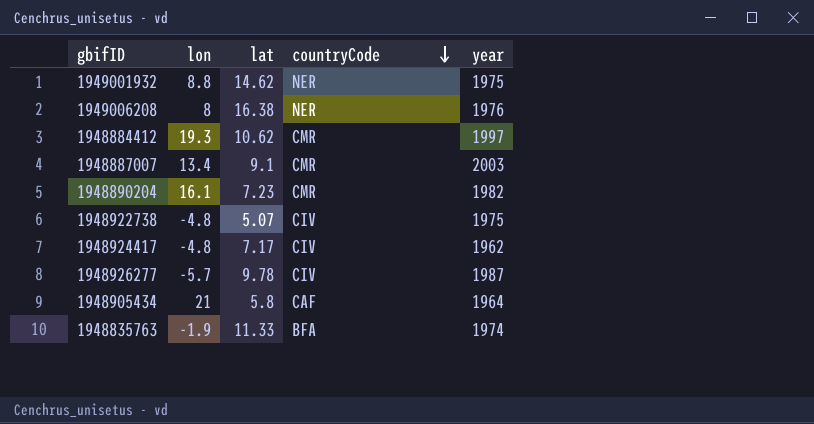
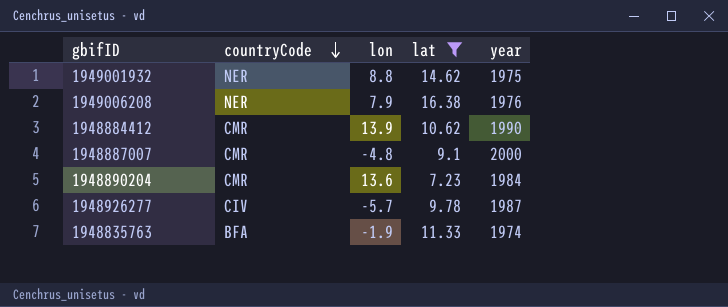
filter: none -> lat >= 7.23
column countryCode | position: 4 -> 2
1949006208 | lon: 8 -> 7.9
1948884412 | lon: 19.3 -> 13.9
1948884412 | year: 1997 -> 1990
1948887007 | lon: 13.4 -> -4.8
1948887007 | year: 2003 -> 2000
1948890204 | lon: 16.1 -> 13.6
1948890204 | year: 1982 -> 1984

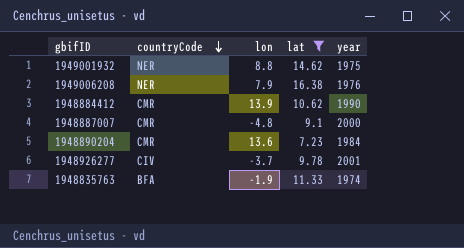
1948926277 | lon: -5.7 -> -3.7
1948926277 | year: 1987 -> 2001

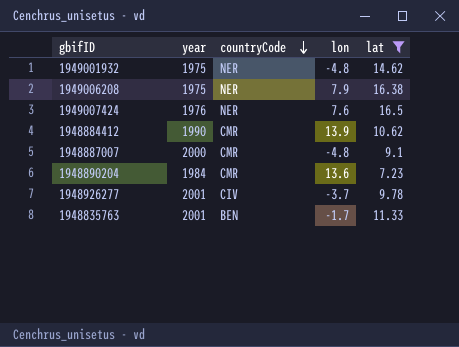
column year | position: 5 -> 2
1949001932 | lon: 8.8 -> -4.8
1949006208 | year: 1976 -> 1975
row 1949007424: none -> 1976 | NER | 7.6 | 16.5
1948835763 | year: 1974 -> 2001
1948835763 | countryCode: BFA -> BEN
1948835763 | lon: -1.9 -> -1.7

